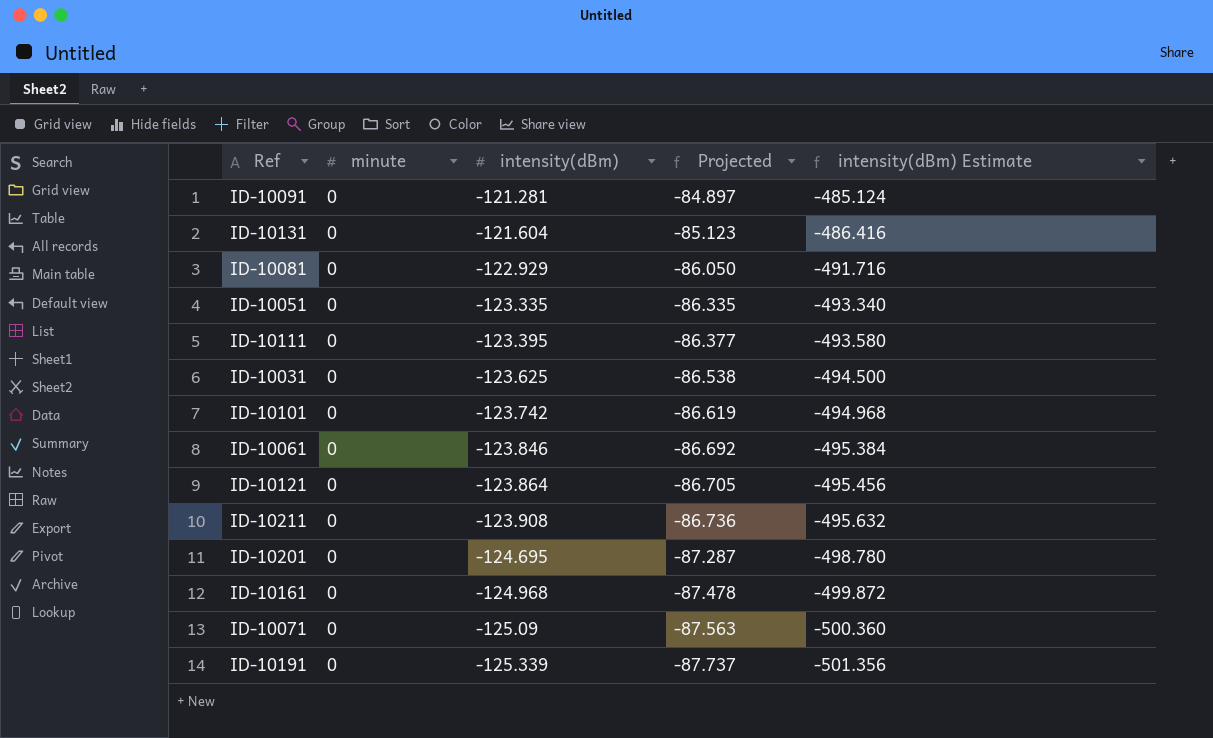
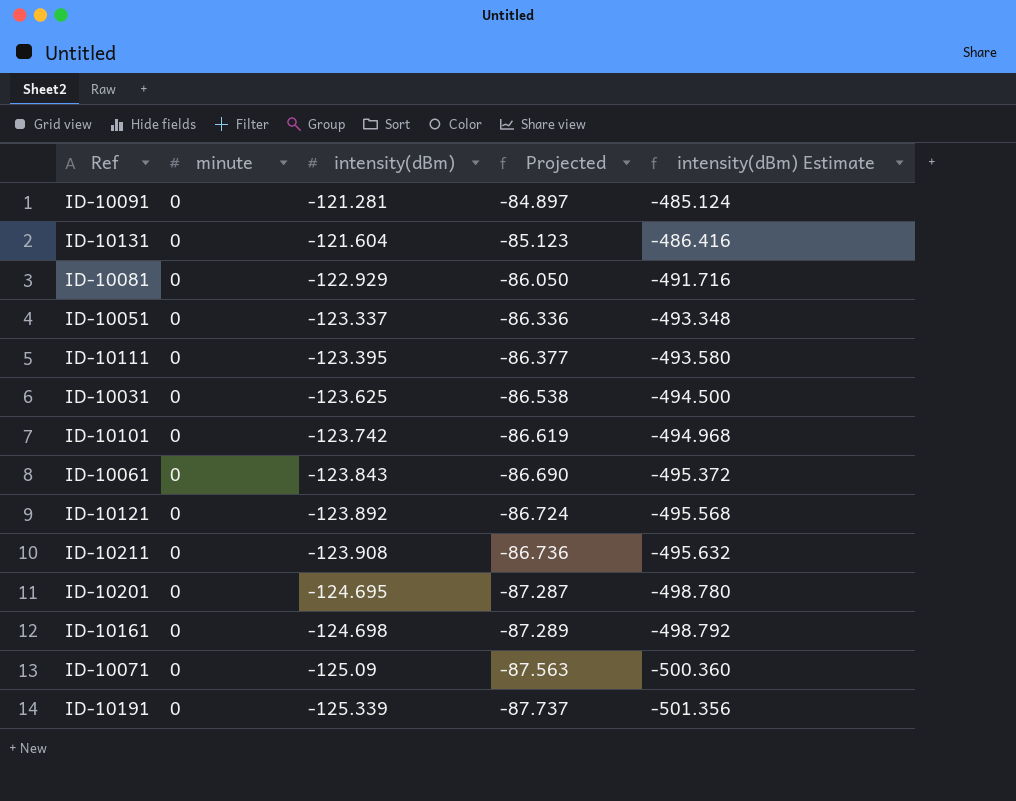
ID-10051 | intensity(dBm): -123.335 -> -123.337
ID-10051 | Projected: -86.335 -> -86.336
ID-10051 | intensity(dBm) Estimate: -493.340 -> -493.348
ID-10061 | intensity(dBm): -123.846 -> -123.843
ID-10061 | Projected: -86.692 -> -86.690
ID-10061 | intensity(dBm) Estimate: -495.384 -> -495.372
ID-10121 | intensity(dBm): -123.864 -> -123.892
ID-10121 | Projected: -86.705 -> -86.724
ID-10121 | intensity(dBm) Estimate: -495.456 -> -495.568
ID-10161 | intensity(dBm): -124.968 -> -124.698
ID-10161 | Projected: -87.478 -> -87.289
ID-10161 | intensity(dBm) Estimate: -499.872 -> -498.792

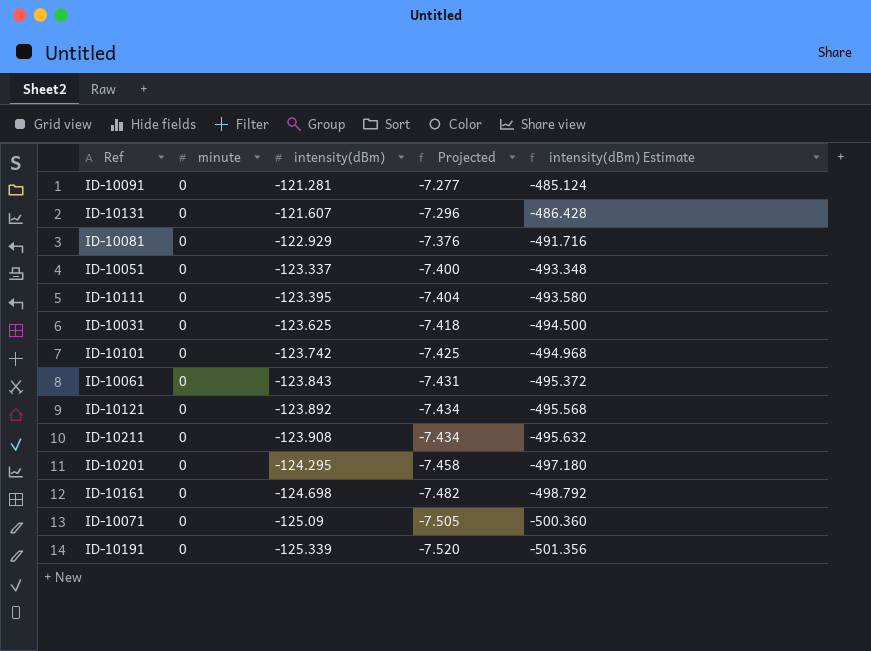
column Projected | formula: [intensity(dBm)] * 0.7 -> [intensity(dBm)] * 0.06
ID-10131 | intensity(dBm): -121.604 -> -121.607
ID-10131 | intensity(dBm) Estimate: -486.416 -> -486.428
ID-10201 | intensity(dBm): -124.695 -> -124.295
ID-10201 | intensity(dBm) Estimate: -498.780 -> -497.180

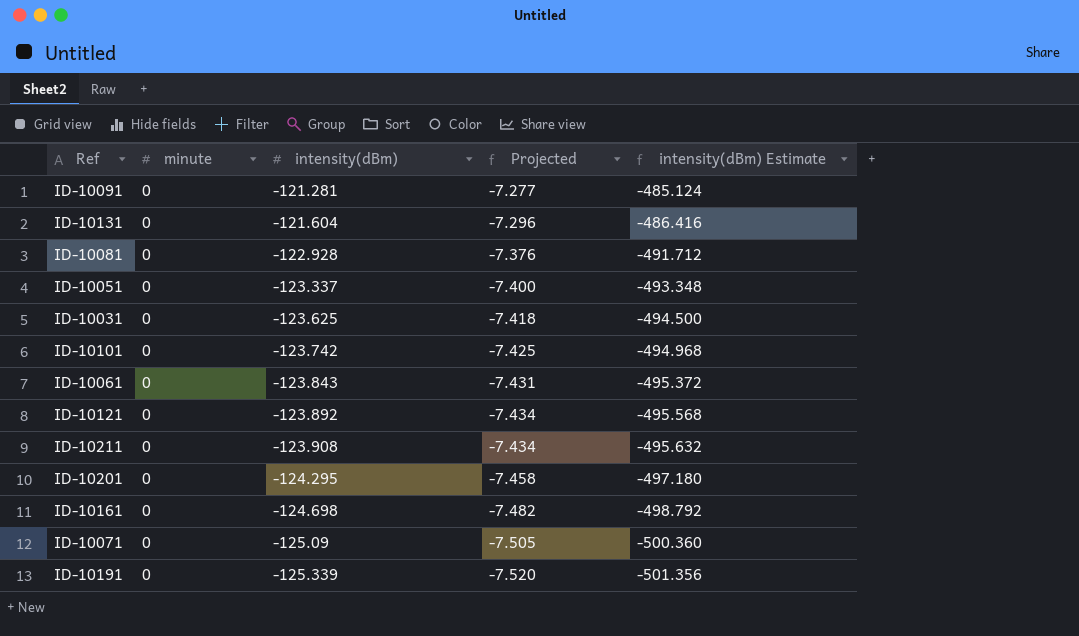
row ID-10111: 0 | -123.395 | -7.404 | -493.580 -> none
ID-10131 | intensity(dBm): -121.607 -> -121.604
ID-10131 | intensity(dBm) Estimate: -486.428 -> -486.416
ID-10081 | intensity(dBm): -122.929 -> -122.928
ID-10081 | intensity(dBm) Estimate: -491.716 -> -491.712

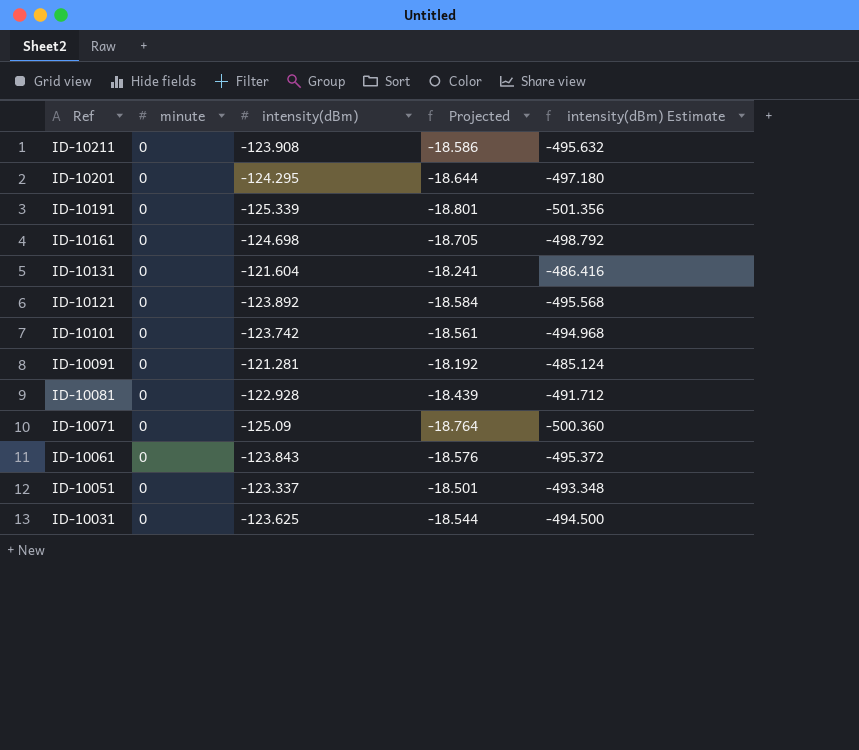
row order: intensity(dBm) descending -> Ref descending
column Projected | formula: [intensity(dBm)] * 0.06 -> [intensity(dBm)] * 0.15

